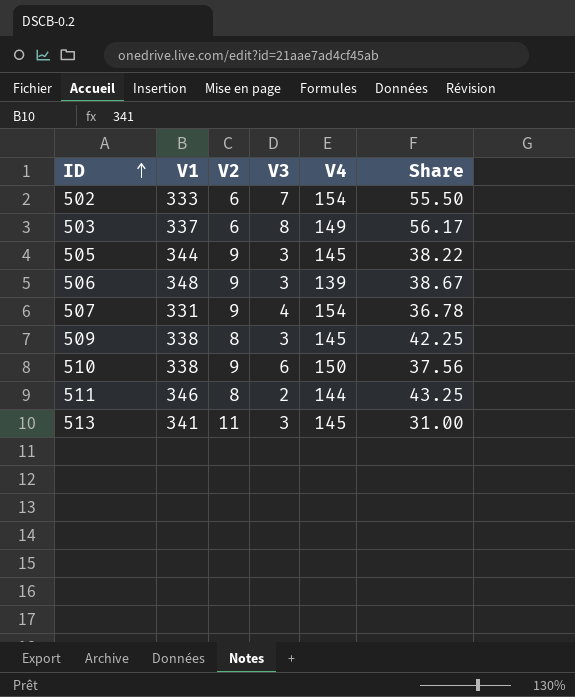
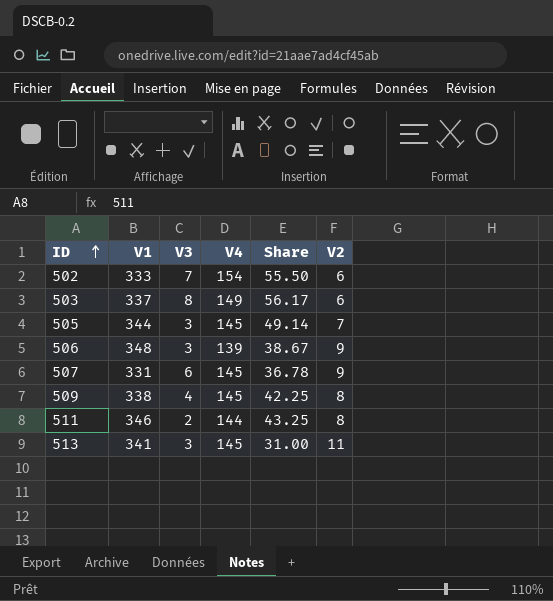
column V2 | position: 3 -> 6
row 510: 338 | 9 | 6 | 150 | 37.56 -> none
505 | Share: 38.22 -> 49.14
505 | V2: 9 -> 7
507 | V3: 4 -> 6
507 | V4: 154 -> 145
509 | V3: 3 -> 4

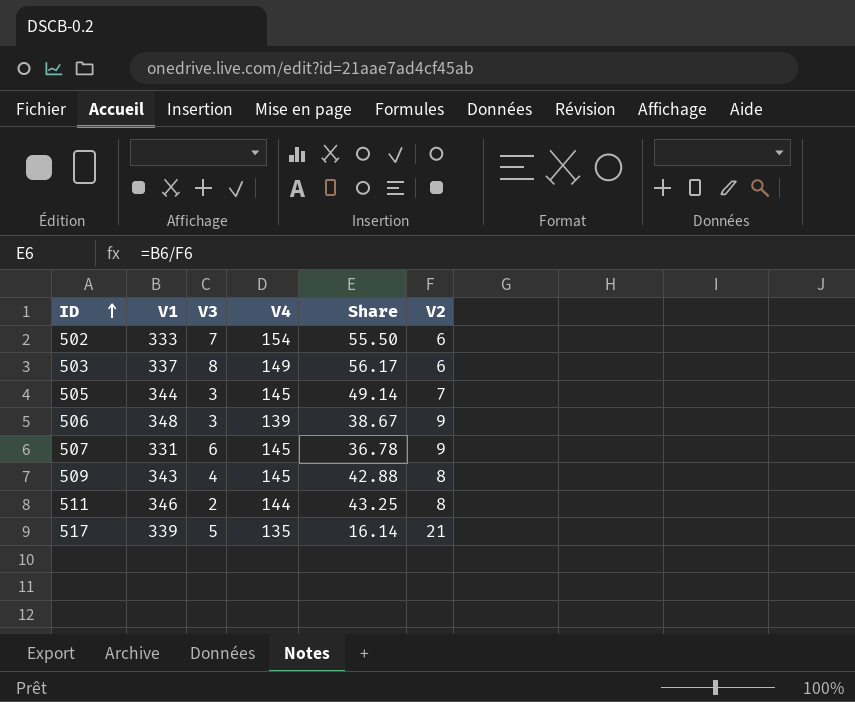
row 513: 341 | 3 | 145 | 31.00 | 11 -> none
509 | V1: 338 -> 343
509 | Share: 42.25 -> 42.88
row 517: none -> 339 | 5 | 135 | 16.14 | 21

